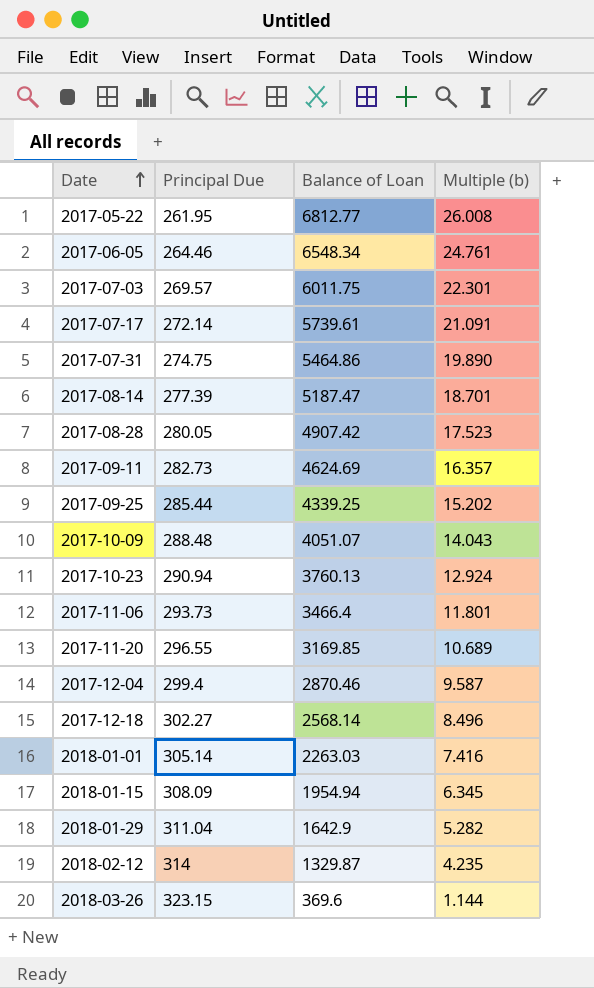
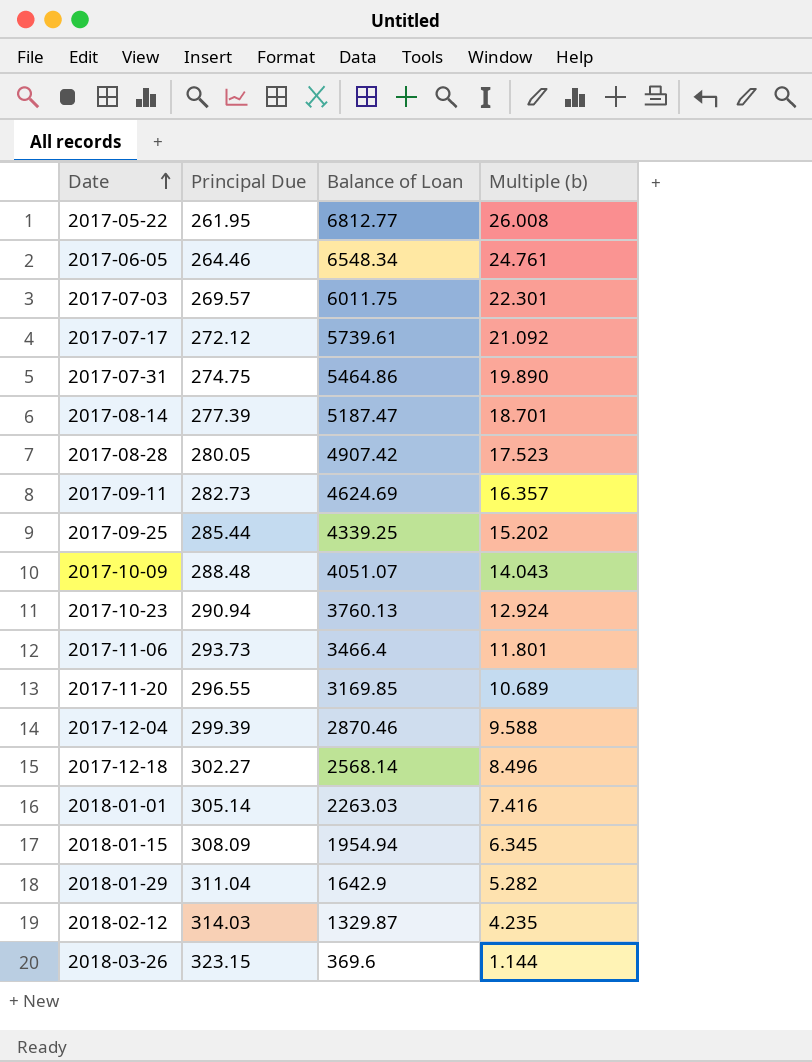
2017-07-17 | Principal Due: 272.14 -> 272.12
2017-07-17 | Multiple (b): 21.091 -> 21.092
2017-12-04 | Principal Due: 299.4 -> 299.39
2017-12-04 | Multiple (b): 9.587 -> 9.588
2018-02-12 | Principal Due: 314 -> 314.03

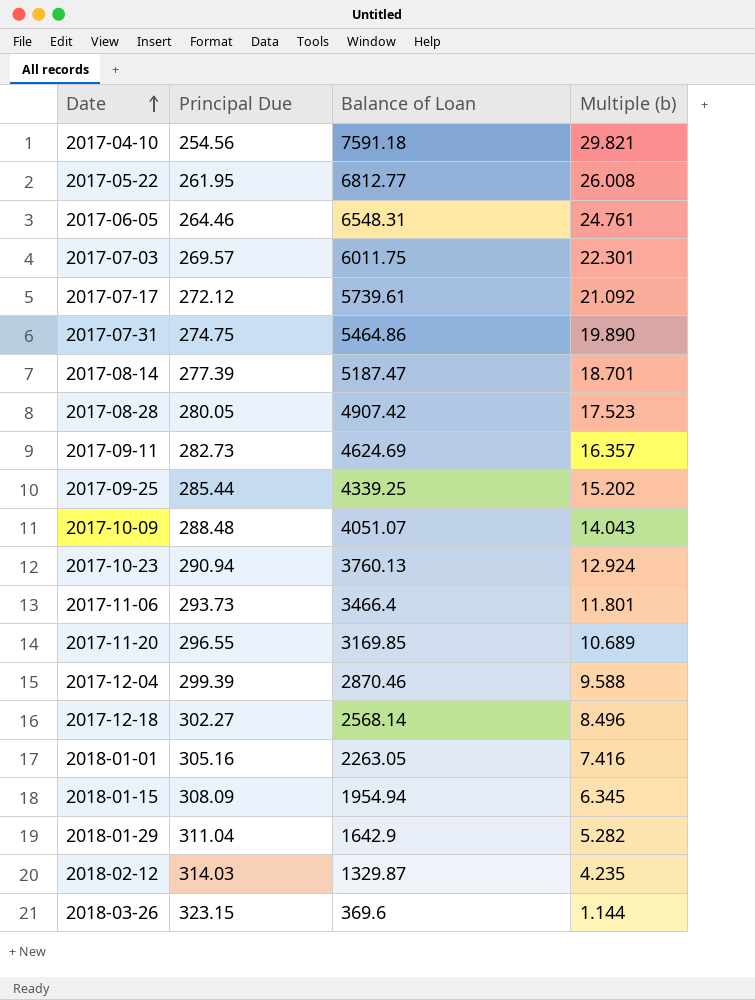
row 2017-04-10: none -> 254.56 | 7591.18 | 29.821
2017-06-05 | Balance of Loan: 6548.34 -> 6548.31
2018-01-01 | Principal Due: 305.14 -> 305.16
2018-01-01 | Balance of Loan: 2263.03 -> 2263.05

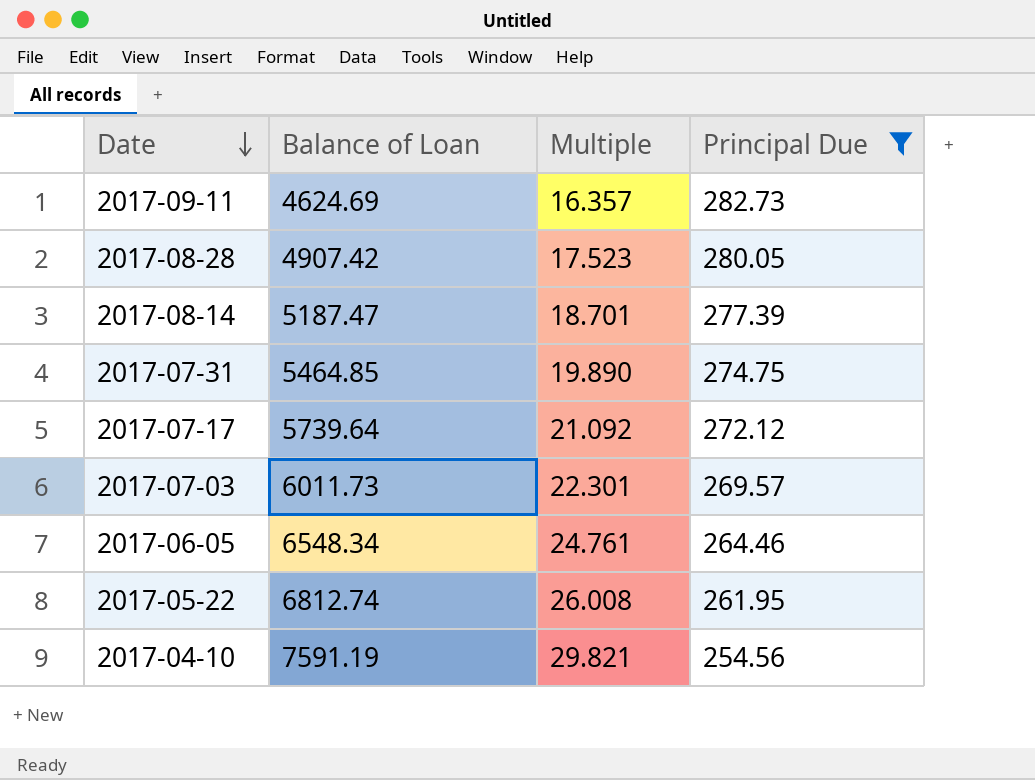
filter: none -> Principal Due <= 282.73
row order: Date ascending -> Date descending
column name: Multiple (b) -> Multiple
column Principal Due | position: 2 -> 4
2017-07-31 | Balance of Loan: 5464.86 -> 5464.85
2017-07-17 | Balance of Loan: 5739.61 -> 5739.64
2017-07-03 | Balance of Loan: 6011.75 -> 6011.73
2017-06-05 | Balance of Loan: 6548.31 -> 6548.34
2017-05-22 | Balance of Loan: 6812.77 -> 6812.74
2017-04-10 | Balance of Loan: 7591.18 -> 7591.19

